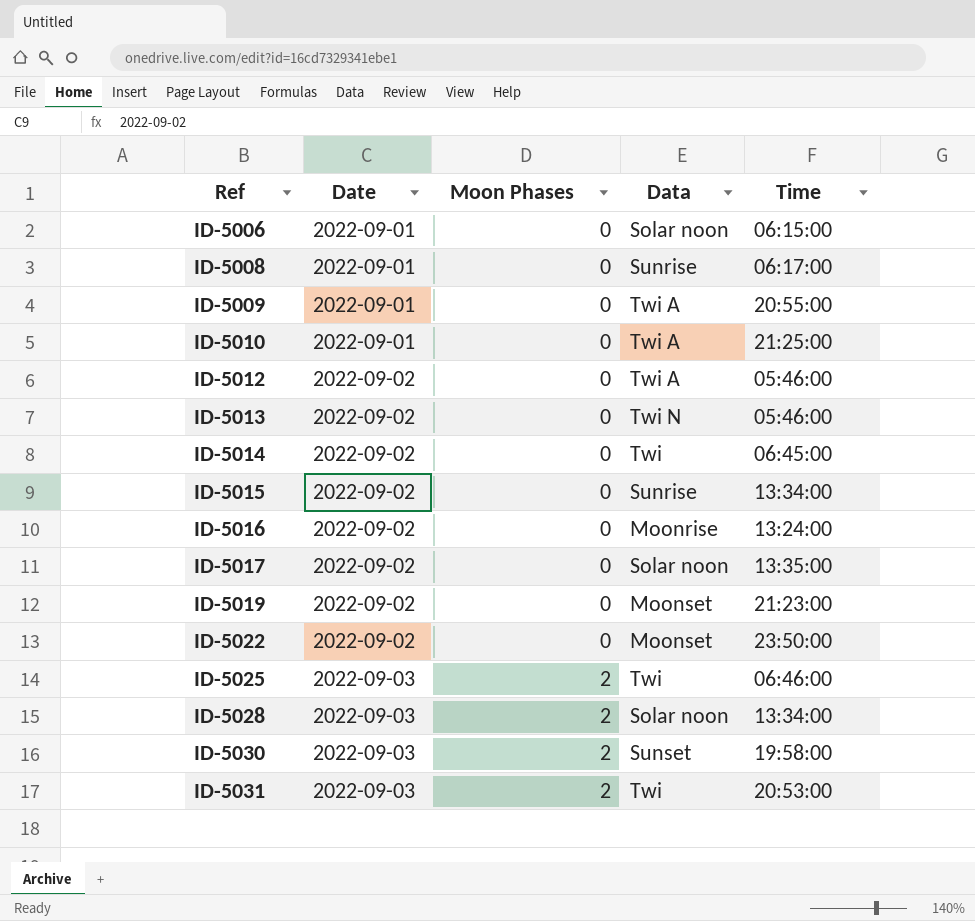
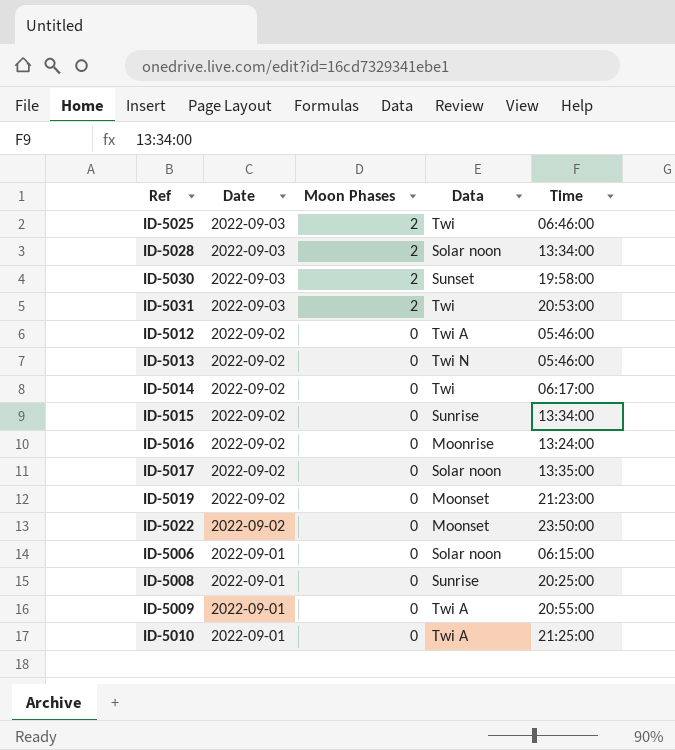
row order: Ref ascending -> Date descending
ID-5014 | Time: 06:45:00 -> 06:17:00
ID-5008 | Time: 06:17:00 -> 20:25:00

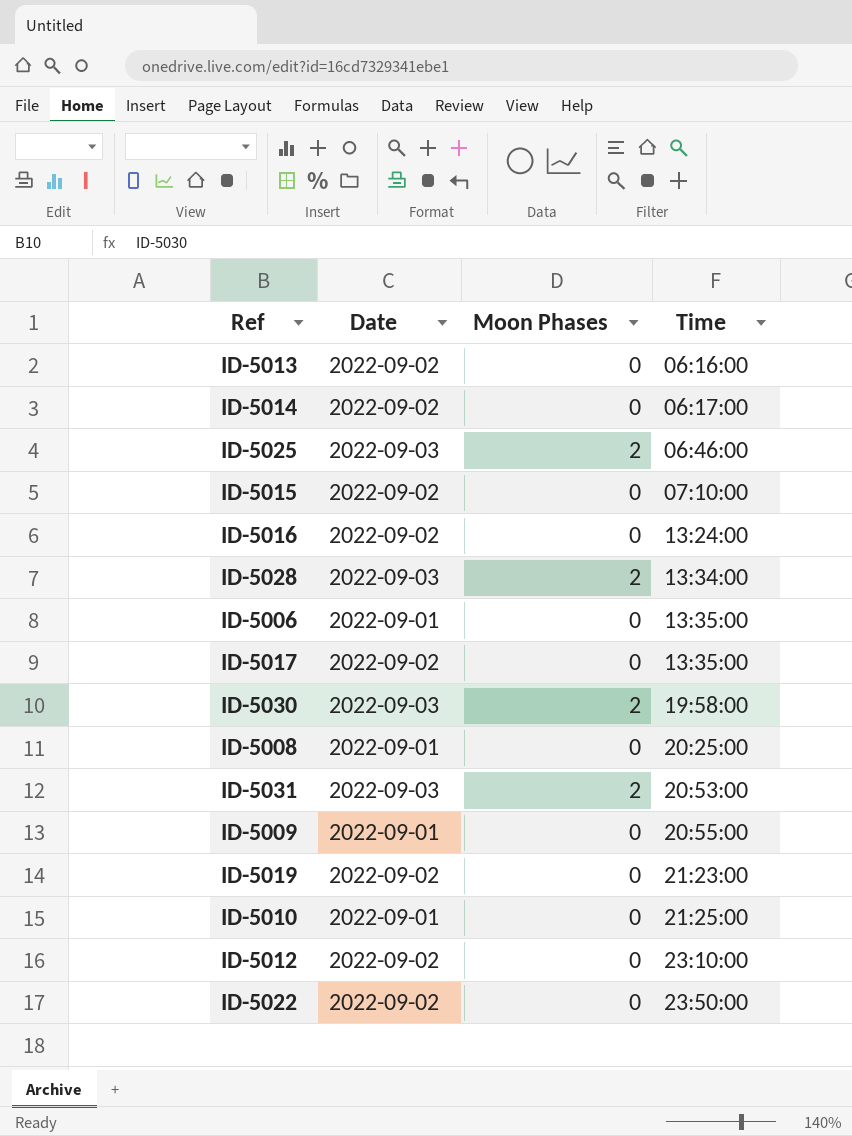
row order: Date descending -> Time ascending
column Data | position: 4 -> none
ID-5013 | Time: 05:46:00 -> 06:16:00
ID-5015 | Time: 13:34:00 -> 07:10:00
ID-5006 | Time: 06:15:00 -> 13:35:00
ID-5012 | Time: 05:46:00 -> 23:10:00

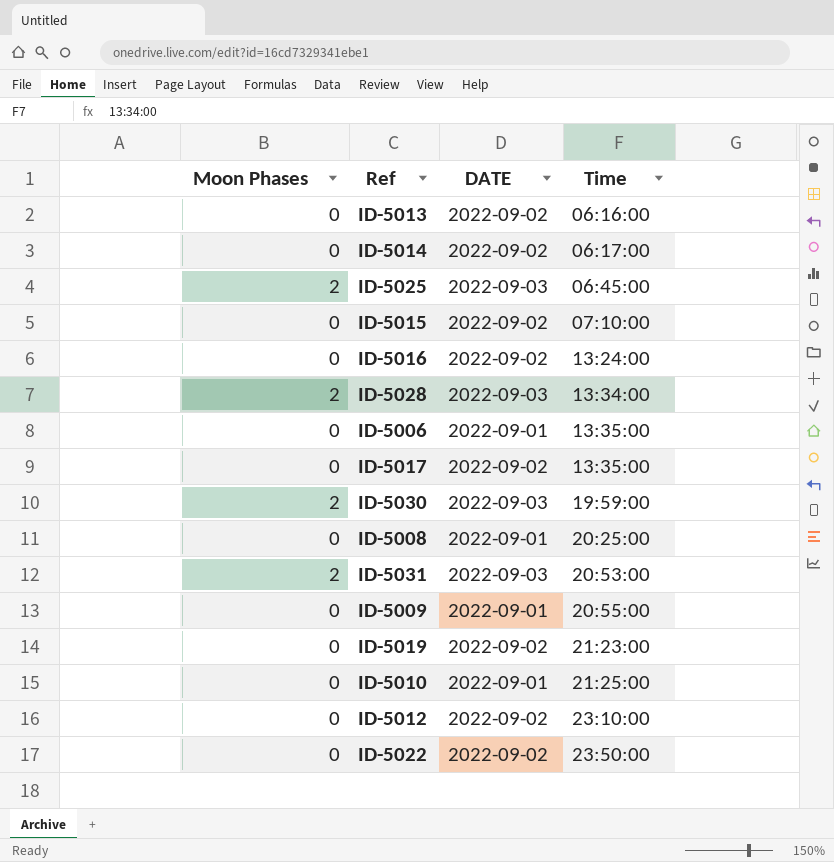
column Moon Phases | position: 3 -> 1
column name: Date -> DATE
ID-5025 | Time: 06:46:00 -> 06:45:00
ID-5030 | Time: 19:58:00 -> 19:59:00

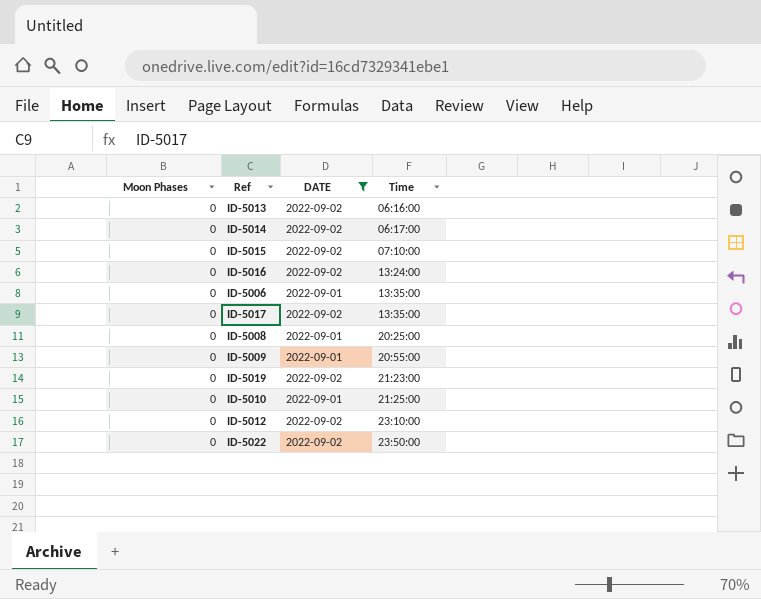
filter: none -> DATE != 2022-09-03

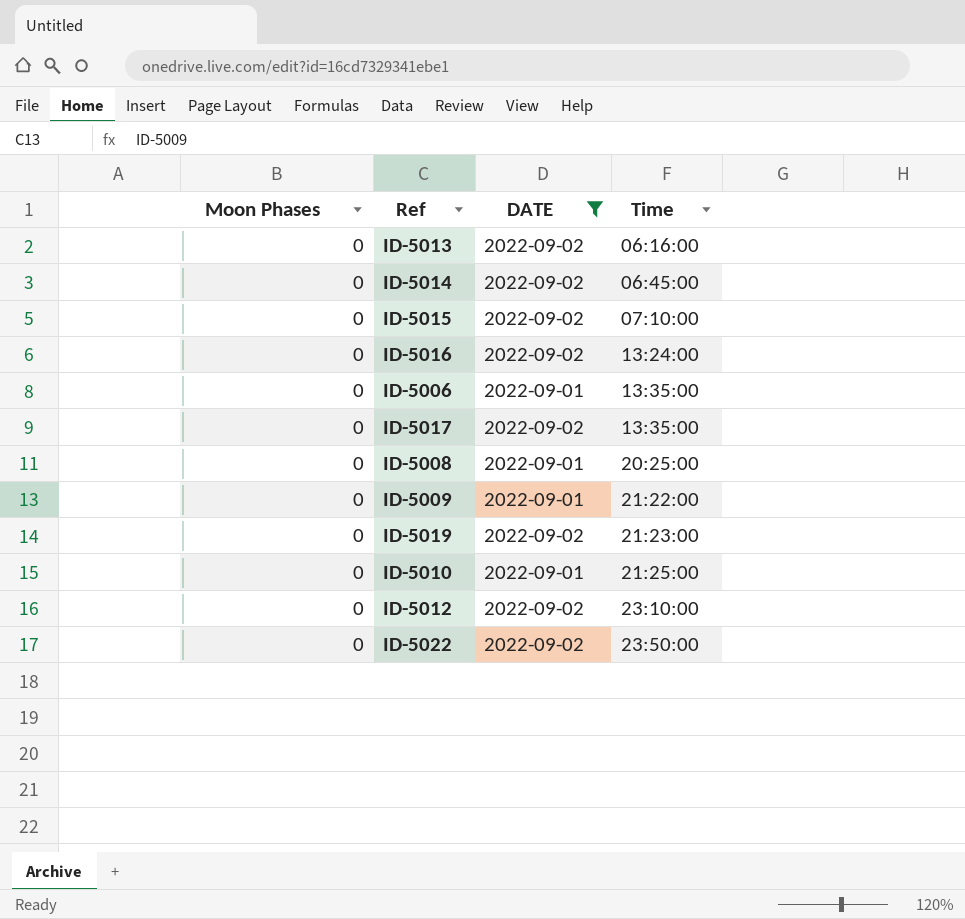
ID-5014 | Time: 06:17:00 -> 06:45:00
ID-5009 | Time: 20:55:00 -> 21:22:00

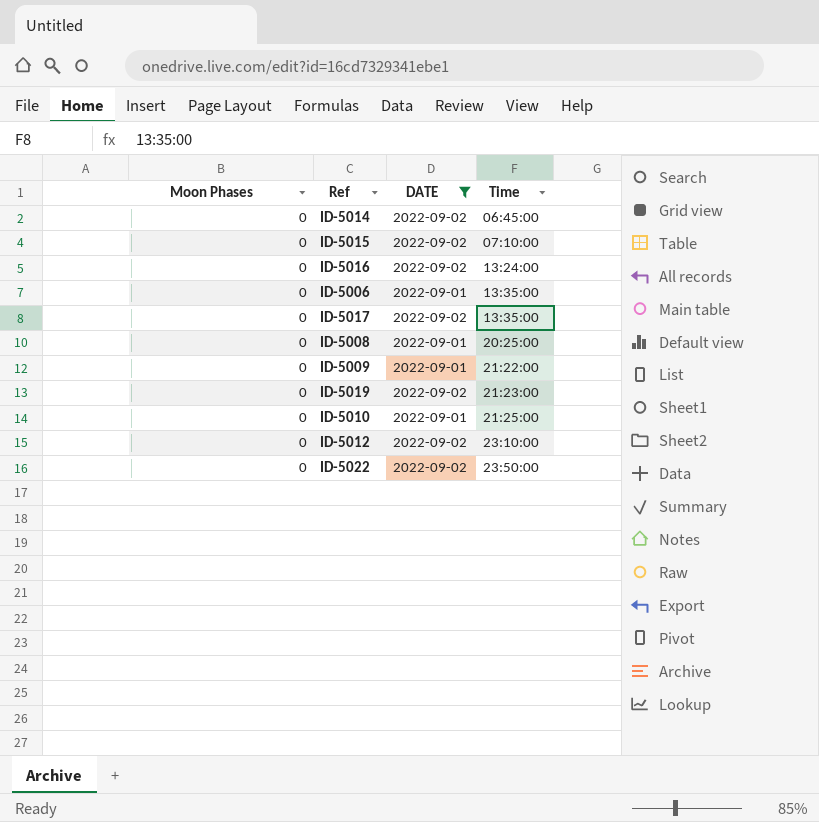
row ID-5013: 0 | 2022-09-02 | 06:16:00 -> none

